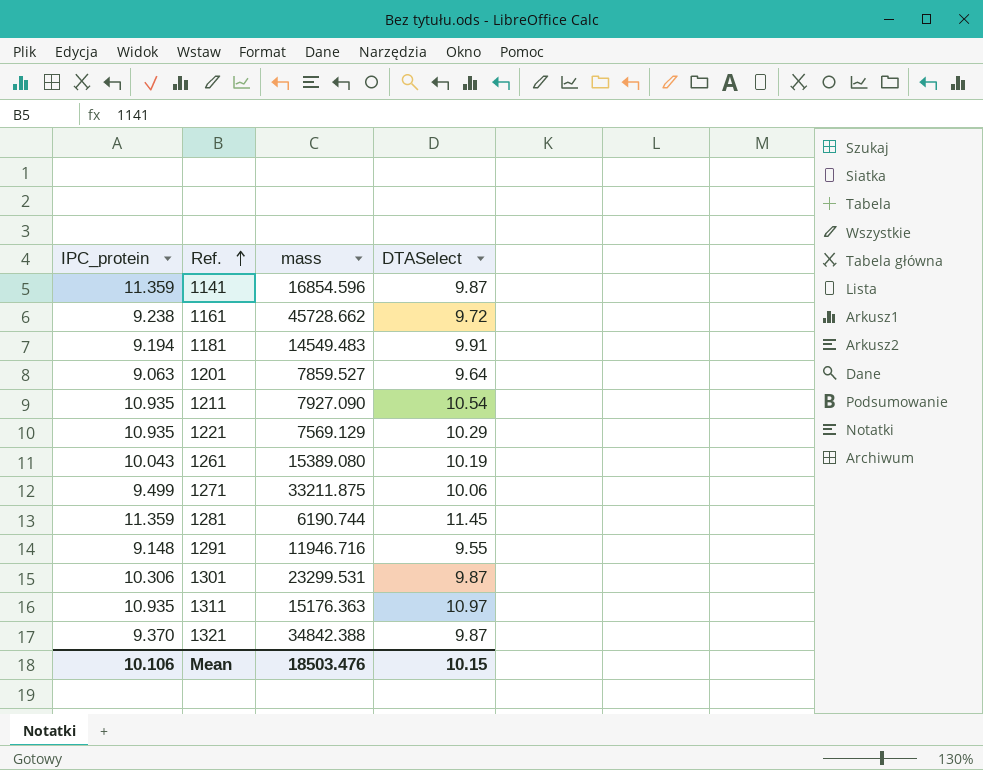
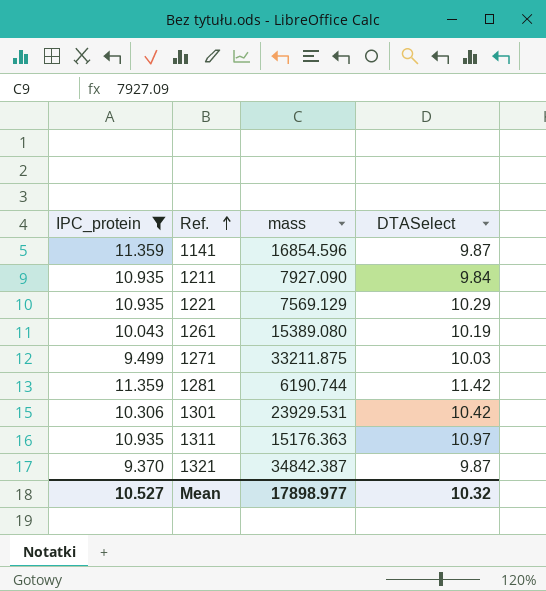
filter: none -> IPC_protein >= 9.370
1211 | DTASelect: 10.54 -> 9.84
1271 | DTASelect: 10.06 -> 10.03
1281 | DTASelect: 11.45 -> 11.42
1301 | mass: 23299.531 -> 23929.531
1301 | DTASelect: 9.87 -> 10.42
1321 | mass: 34842.388 -> 34842.387
Mean | IPC_protein: 10.106 -> 10.527
Mean | mass: 18503.476 -> 17898.977
Mean | DTASelect: 10.15 -> 10.32

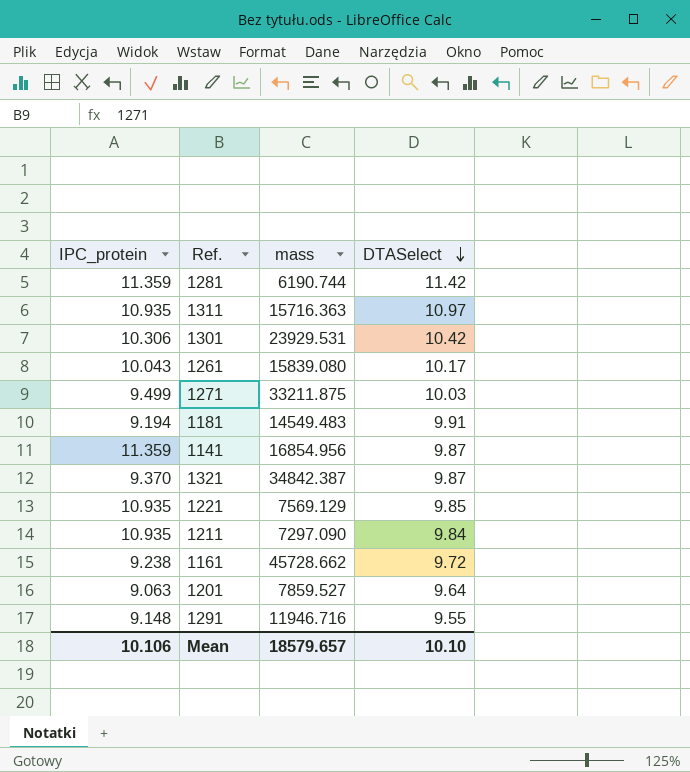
filter: IPC_protein >= 9.370 -> none
row order: Ref. ascending -> DTASelect descending
1311 | mass: 15176.363 -> 15716.363
1261 | mass: 15389.080 -> 15839.080
1261 | DTASelect: 10.19 -> 10.17
1141 | mass: 16854.596 -> 16854.956
1221 | DTASelect: 10.29 -> 9.85
1211 | mass: 7927.090 -> 7297.090
Mean | IPC_protein: 10.527 -> 10.106
Mean | mass: 17898.977 -> 18579.657
Mean | DTASelect: 10.32 -> 10.10

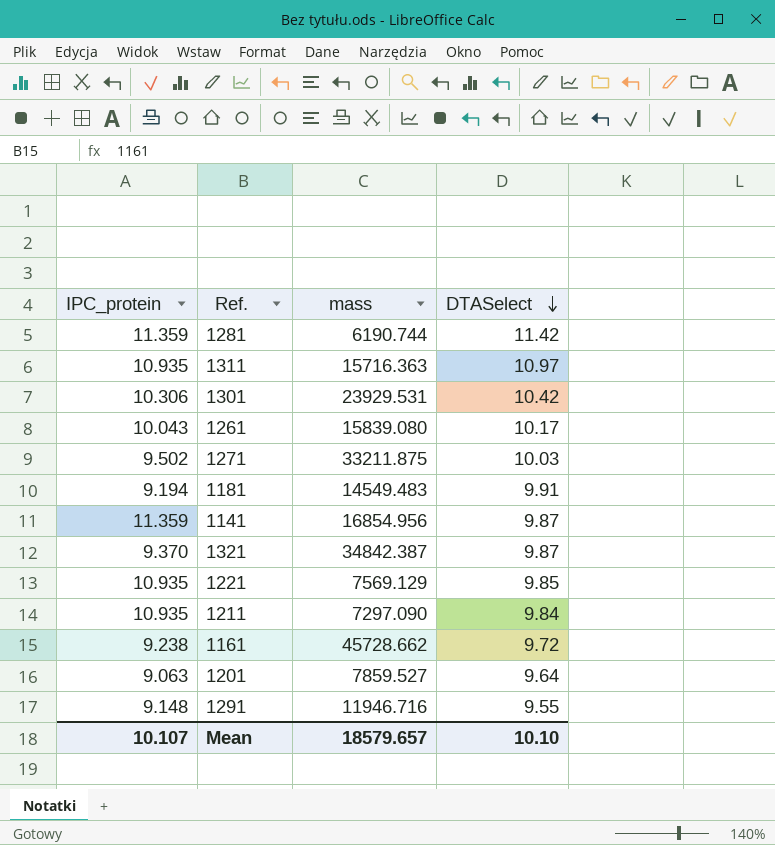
1271 | IPC_protein: 9.499 -> 9.502
Mean | IPC_protein: 10.106 -> 10.107

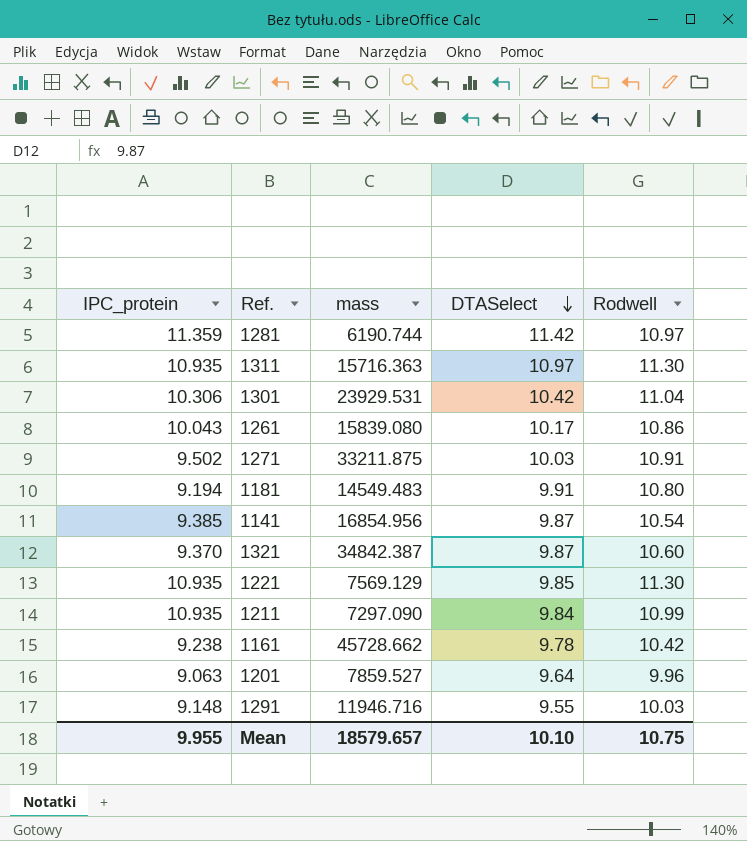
column Rodwell | position: none -> 5
1141 | IPC_protein: 11.359 -> 9.385
1161 | DTASelect: 9.72 -> 9.78
Mean | IPC_protein: 10.107 -> 9.955

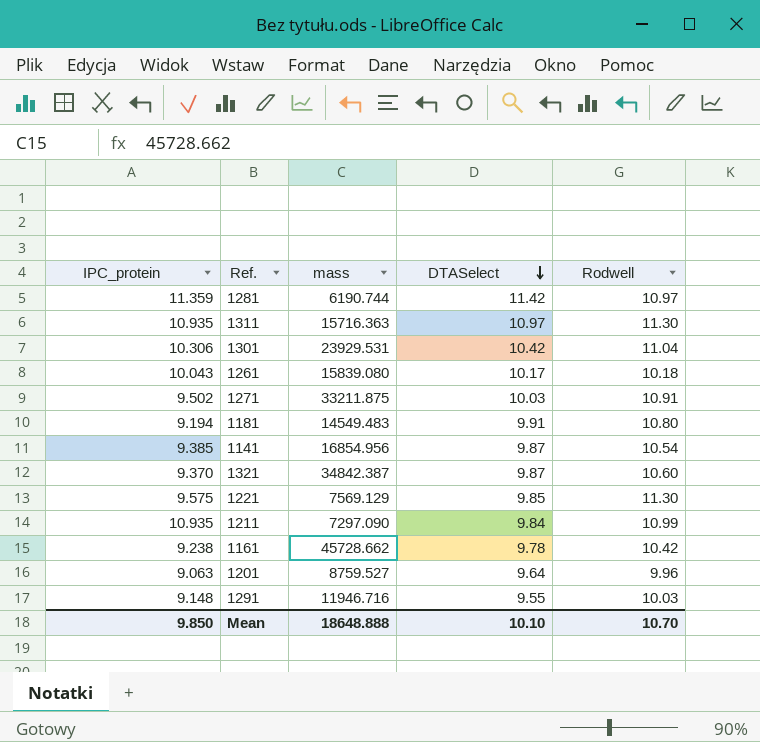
1261 | Rodwell: 10.86 -> 10.18
1221 | IPC_protein: 10.935 -> 9.575
1201 | mass: 7859.527 -> 8759.527
Mean | IPC_protein: 9.955 -> 9.850
Mean | mass: 18579.657 -> 18648.888
Mean | Rodwell: 10.75 -> 10.70

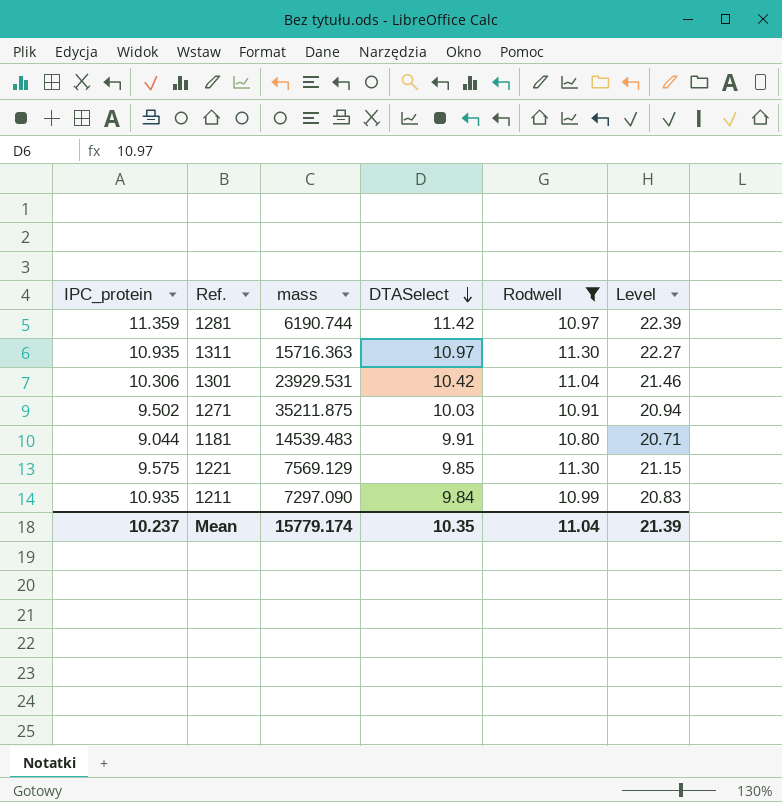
filter: none -> Rodwell >= 10.80
column Level | formula: none -> [DTASelect] + [Rodwell]
1271 | mass: 33211.875 -> 35211.875
1181 | IPC_protein: 9.194 -> 9.044
1181 | mass: 14549.483 -> 14539.483
Mean | IPC_protein: 9.850 -> 10.237
Mean | mass: 18648.888 -> 15779.174
Mean | DTASelect: 10.10 -> 10.35
Mean | Rodwell: 10.70 -> 11.04

